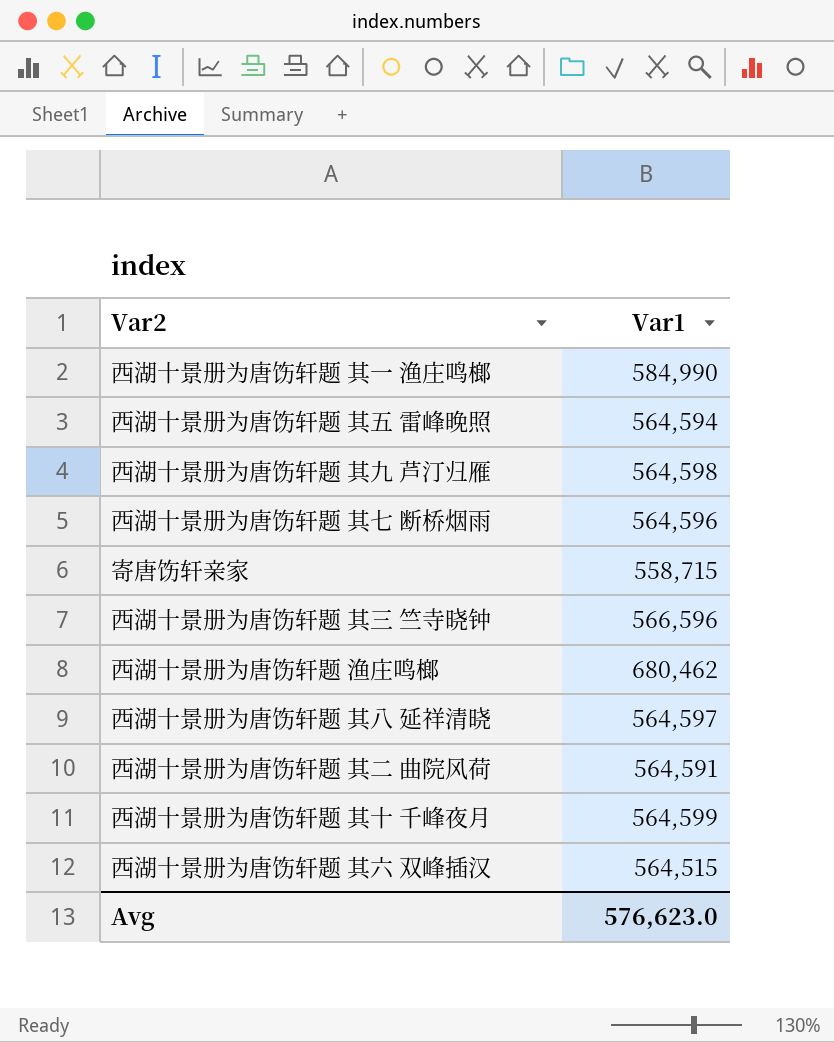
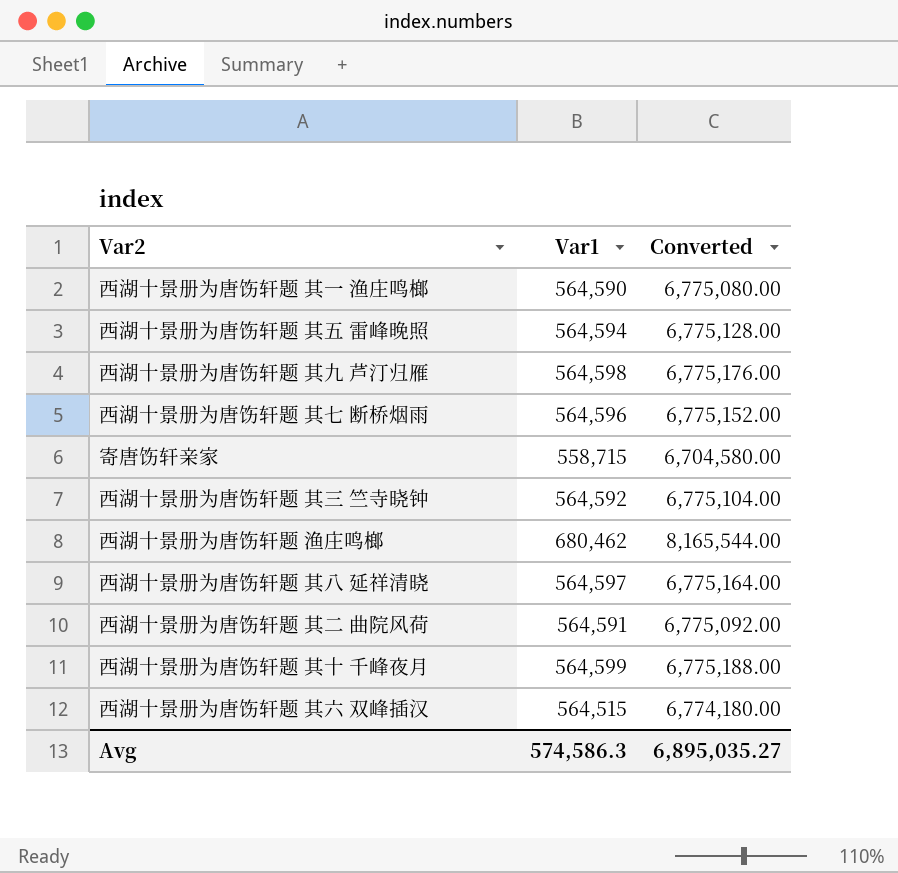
column Converted | formula: none -> [Var1] * 12
西湖十景册为唐饬轩题 其一 渔庄鸣榔 | Var1: 584,990 -> 564,590
西湖十景册为唐饬轩题 其三 竺寺晓钟 | Var1: 566,596 -> 564,592
Avg | Var1: 576,623.0 -> 574,586.3

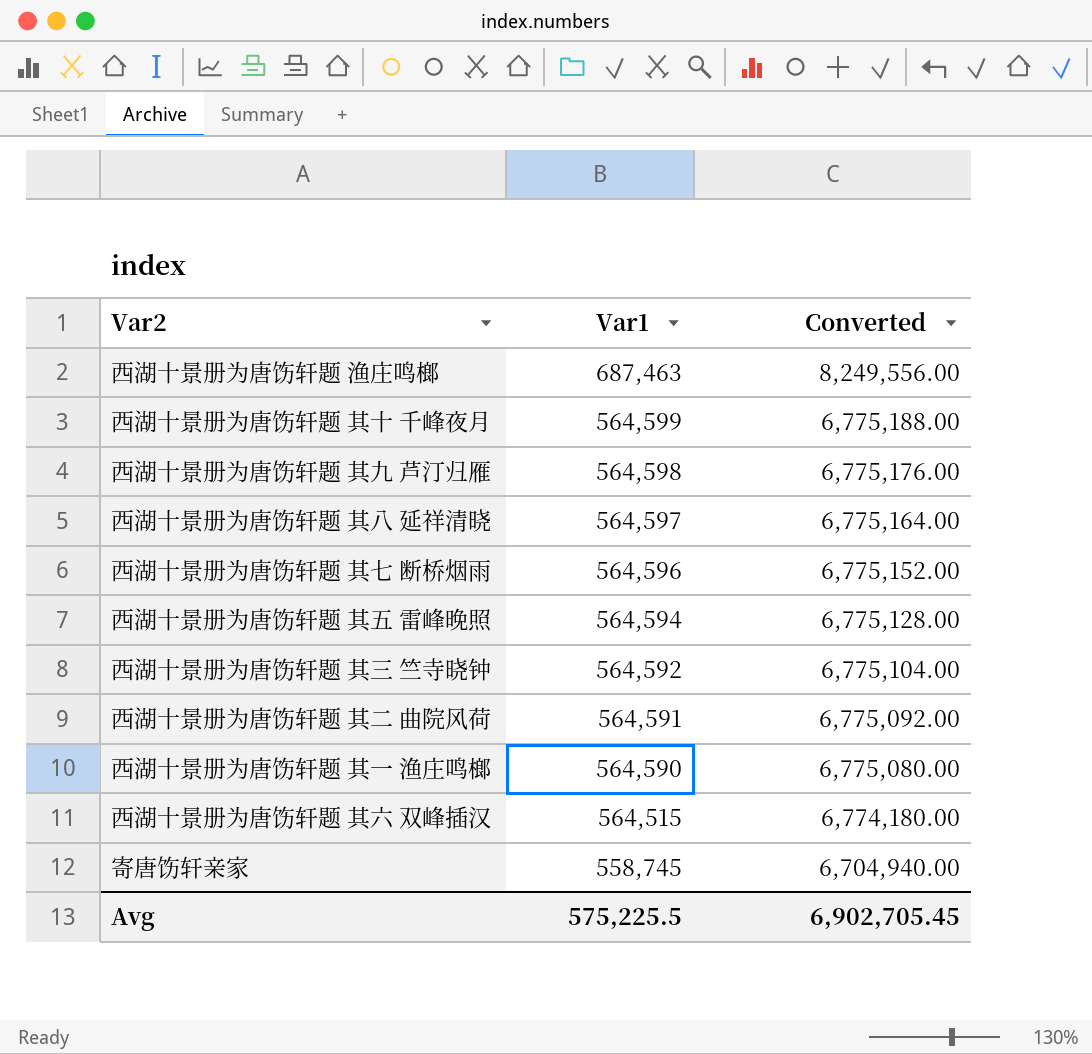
row order: none -> Var1 descending
西湖十景册为唐饬轩题 渔庄鸣榔 | Var1: 680,462 -> 687,463
西湖十景册为唐饬轩题 渔庄鸣榔 | Converted: 8,165,544.00 -> 8,249,556.00
寄唐饬轩亲家 | Var1: 558,715 -> 558,745
寄唐饬轩亲家 | Converted: 6,704,580.00 -> 6,704,940.00
Avg | Var1: 574,586.3 -> 575,225.5
Avg | Converted: 6,895,035.27 -> 6,902,705.45

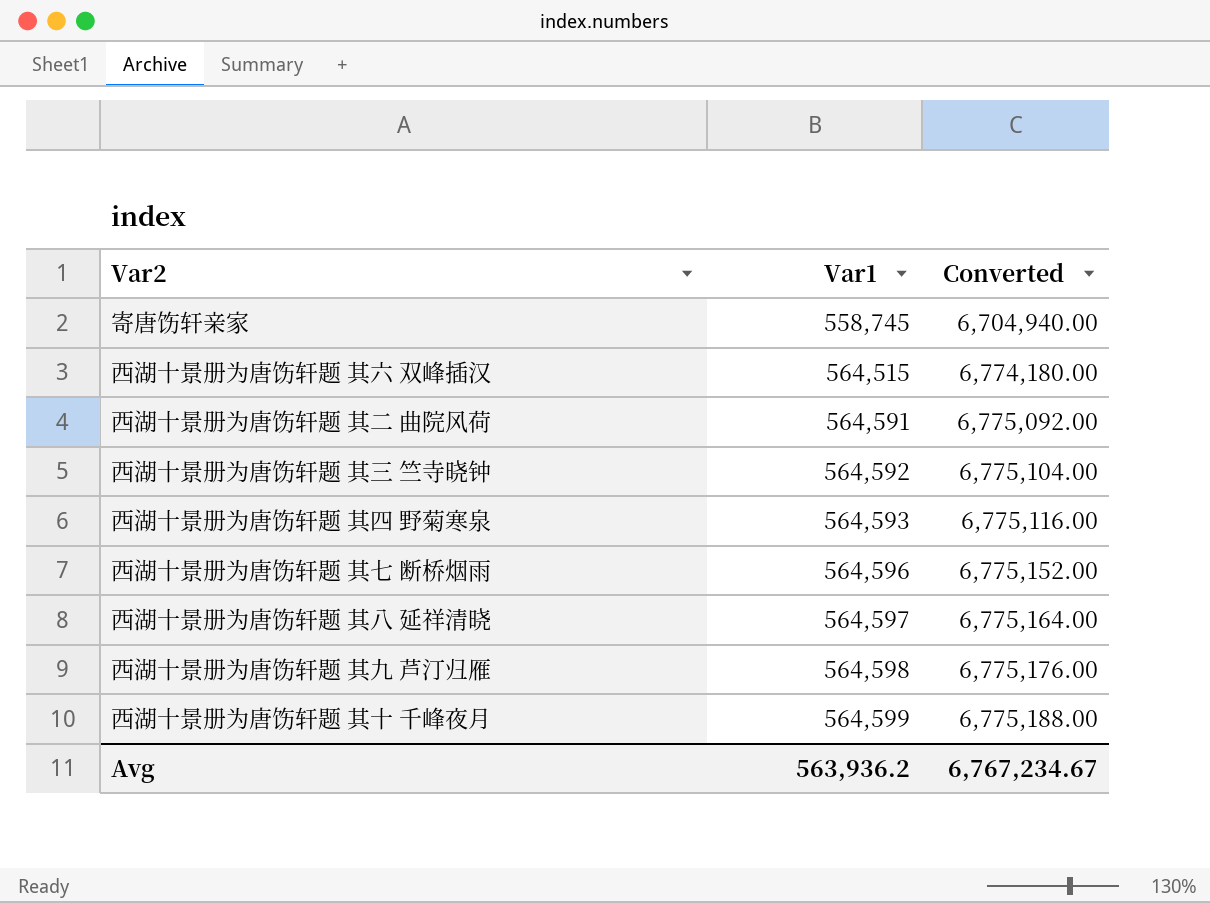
row order: Var1 descending -> Var1 ascending
row 西湖十景册为唐饬轩题 渔庄鸣榔: 687,463 | 8,249,556.00 -> none
row 西湖十景册为唐饬轩题 其五 雷峰晚照: 564,594 | 6,775,128.00 -> none
row 西湖十景册为唐饬轩题 其一 渔庄鸣榔: 564,590 | 6,775,080.00 -> none
row 西湖十景册为唐饬轩题 其四 野菊寒泉: none -> 564,593 | 6,775,116.00
Avg | Var1: 575,225.5 -> 563,936.2
Avg | Converted: 6,902,705.45 -> 6,767,234.67

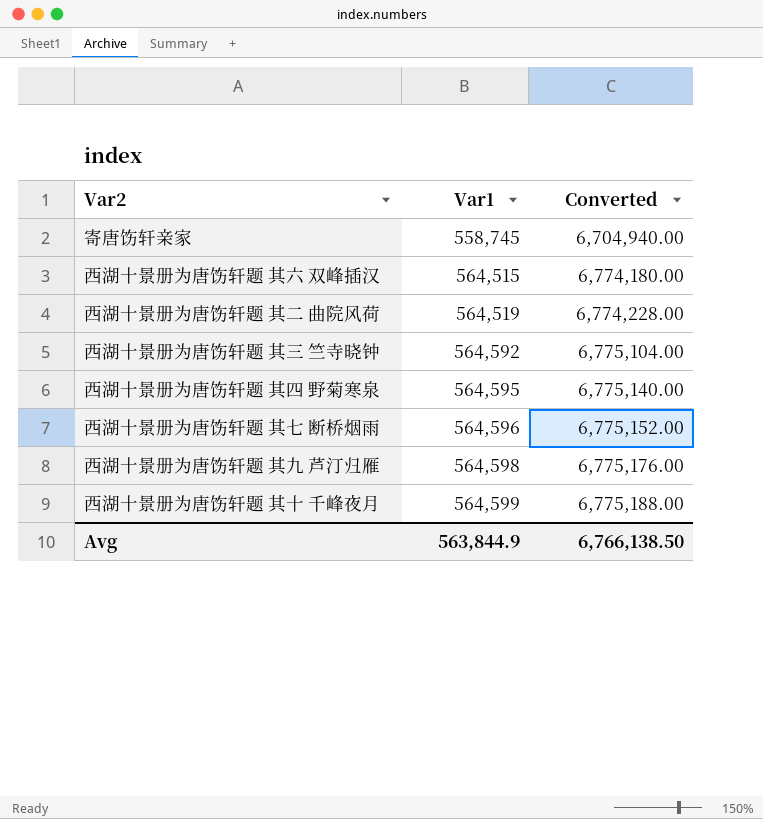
row 西湖十景册为唐饬轩题 其八 延祥清晓: 564,597 | 6,775,164.00 -> none
西湖十景册为唐饬轩题 其二 曲院风荷 | Var1: 564,591 -> 564,519
西湖十景册为唐饬轩题 其二 曲院风荷 | Converted: 6,775,092.00 -> 6,774,228.00
西湖十景册为唐饬轩题 其四 野菊寒泉 | Var1: 564,593 -> 564,595
西湖十景册为唐饬轩题 其四 野菊寒泉 | Converted: 6,775,116.00 -> 6,775,140.00
Avg | Var1: 563,936.2 -> 563,844.9
Avg | Converted: 6,767,234.67 -> 6,766,138.50

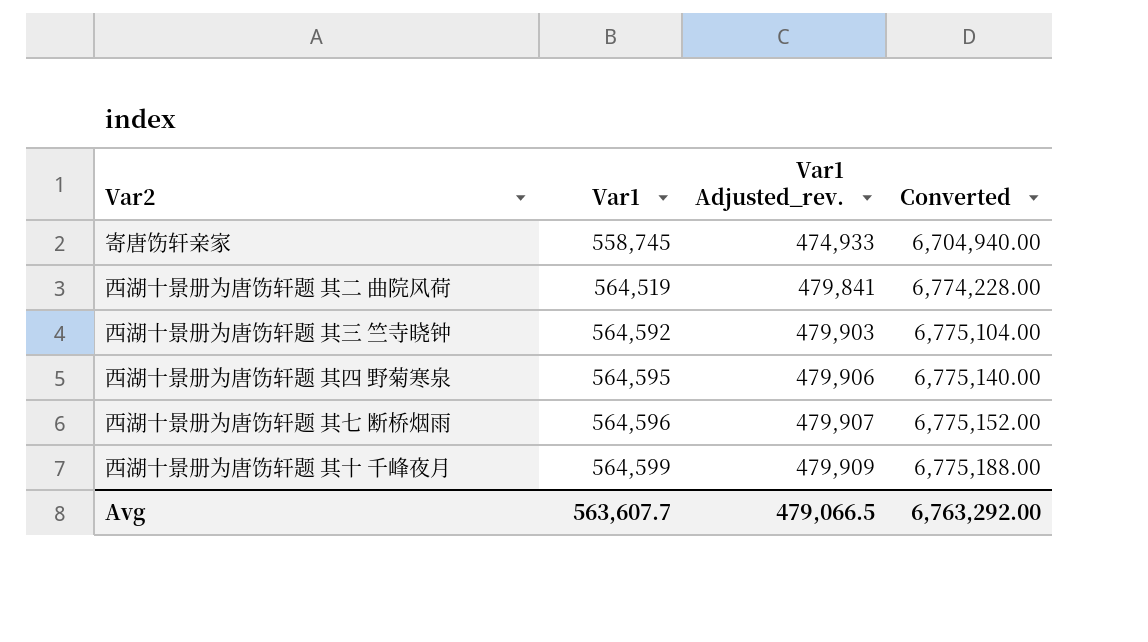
column Var1 Adjusted_rev. | formula: none -> [Var1] * 0.85
row 西湖十景册为唐饬轩题 其六 双峰插汉: 564,515 | 6,774,180.00 -> none
row 西湖十景册为唐饬轩题 其九 芦汀归雁: 564,598 | 6,775,176.00 -> none
Avg | Var1: 563,844.9 -> 563,607.7
Avg | Converted: 6,766,138.50 -> 6,763,292.00

